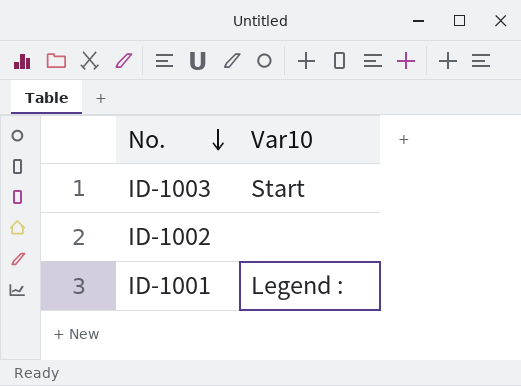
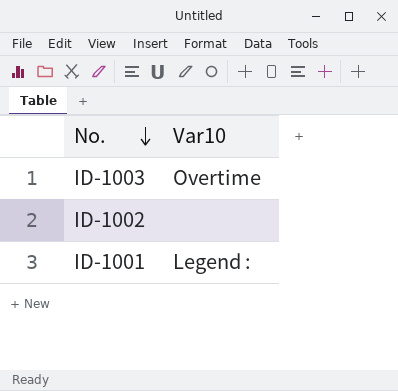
ID-1003 | Var10: Start -> Overtime

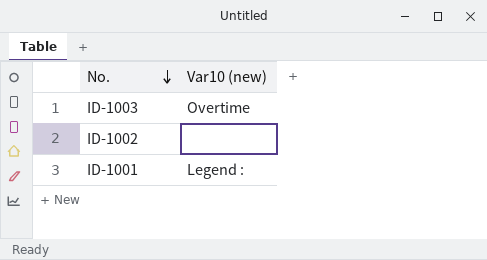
column name: Var10 -> Var10 (new)

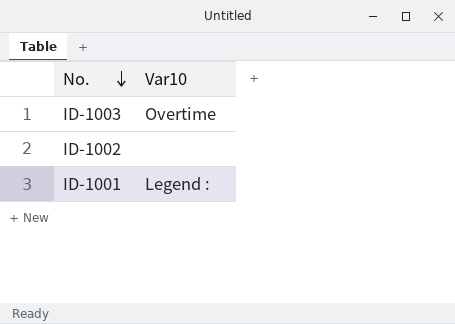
column name: Var10 (new) -> Var10

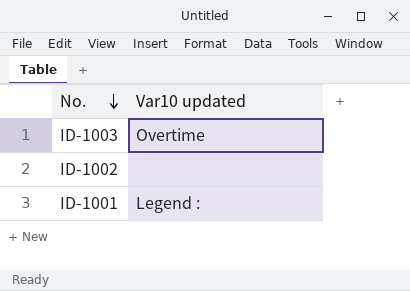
column name: Var10 -> Var10 updated

